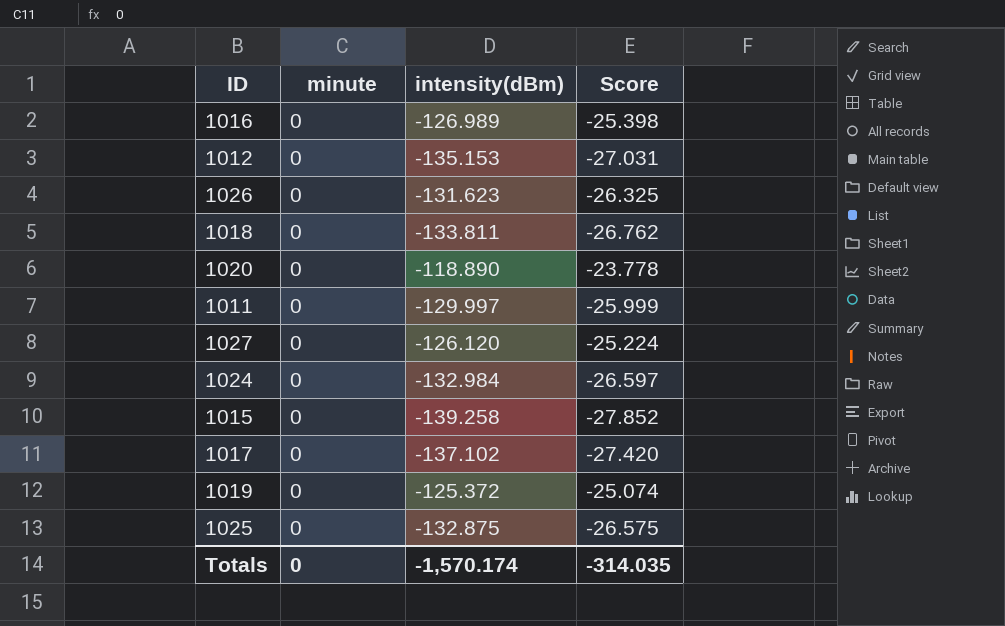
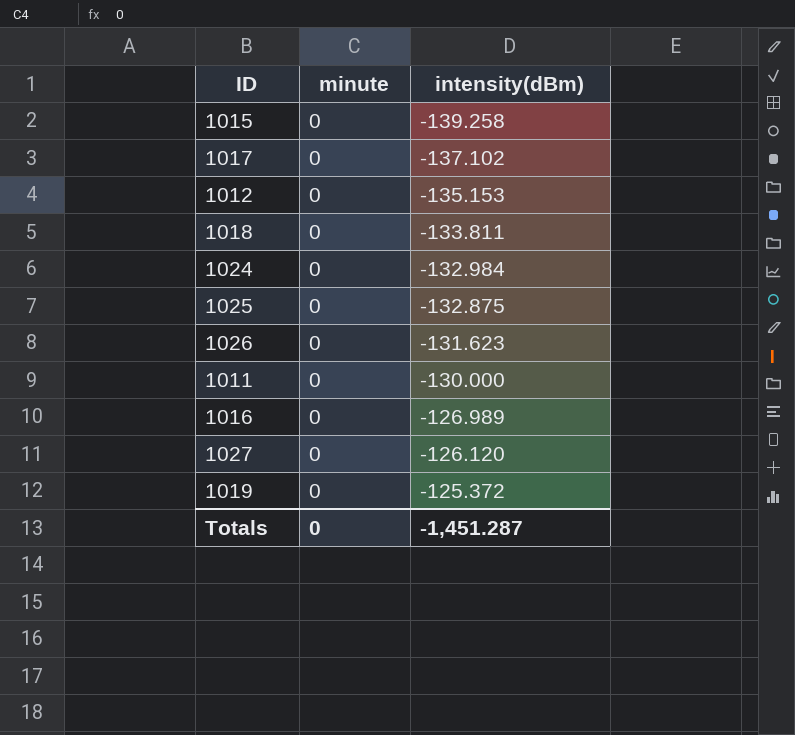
row order: none -> intensity(dBm) ascending
column Score | formula: [intensity(dBm)] * 0.2 -> none
row 1020: 0 | -118.890 | -23.778 -> none
1011 | intensity(dBm): -129.997 -> -130.000
Totals | intensity(dBm): -1,570.174 -> -1,451.287

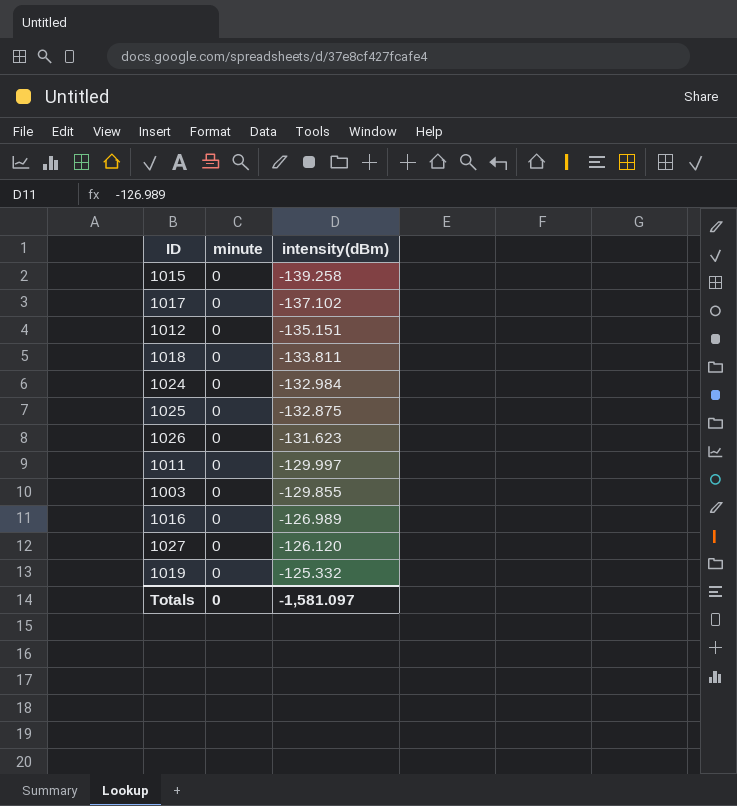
1012 | intensity(dBm): -135.153 -> -135.151
1011 | intensity(dBm): -130.000 -> -129.997
row 1003: none -> 0 | -129.855
1019 | intensity(dBm): -125.372 -> -125.332
Totals | intensity(dBm): -1,451.287 -> -1,581.097

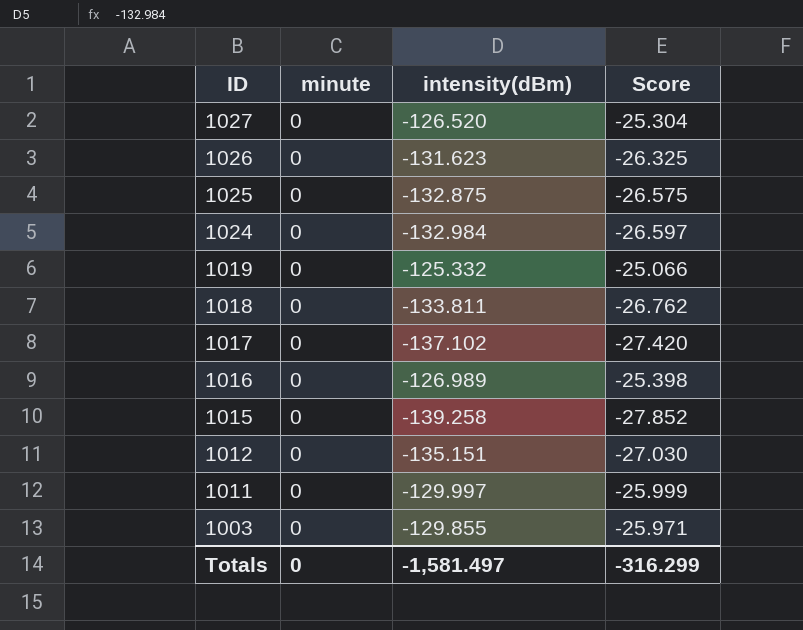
row order: intensity(dBm) ascending -> ID descending
column Score | formula: none -> [intensity(dBm)] * 0.2
1027 | intensity(dBm): -126.120 -> -126.520
Totals | intensity(dBm): -1,581.097 -> -1,581.497

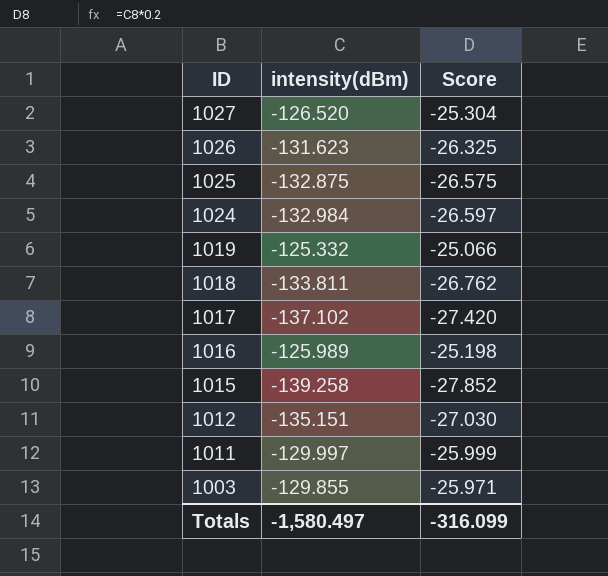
column minute | position: 2 -> none
1016 | intensity(dBm): -126.989 -> -125.989
1016 | Score: -25.398 -> -25.198
Totals | intensity(dBm): -1,581.497 -> -1,580.497
Totals | Score: -316.299 -> -316.099

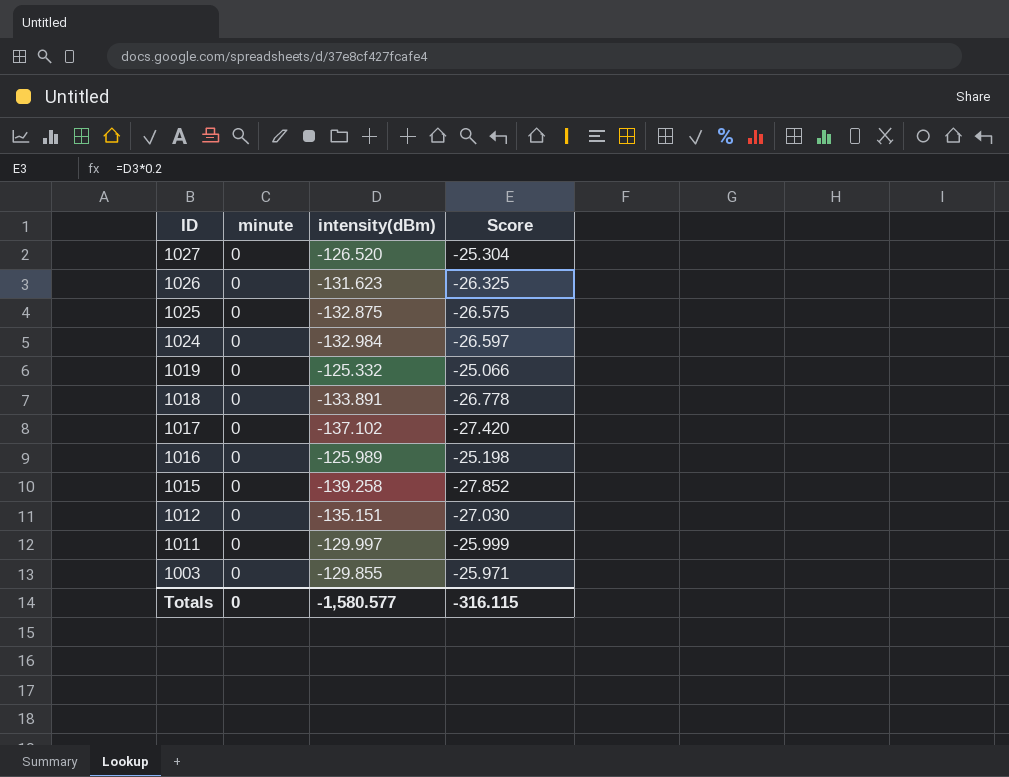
column minute | position: none -> 2
1018 | intensity(dBm): -133.811 -> -133.891
1018 | Score: -26.762 -> -26.778
Totals | intensity(dBm): -1,580.497 -> -1,580.577
Totals | Score: -316.099 -> -316.115

